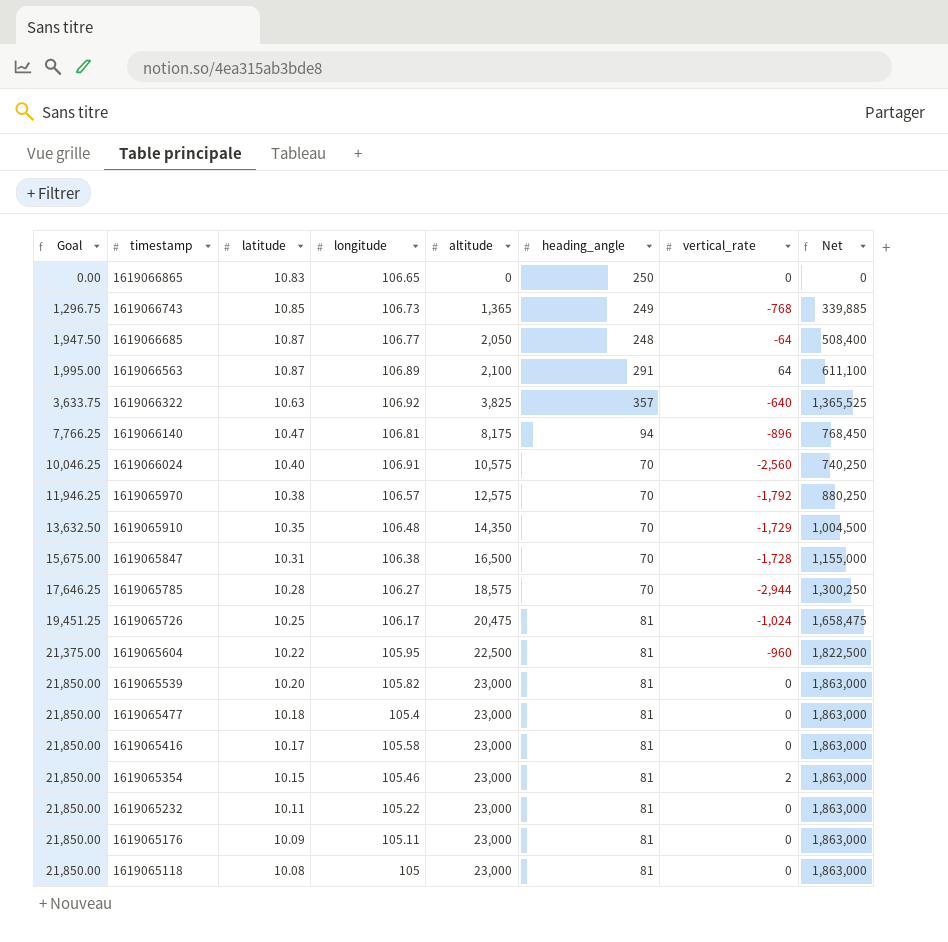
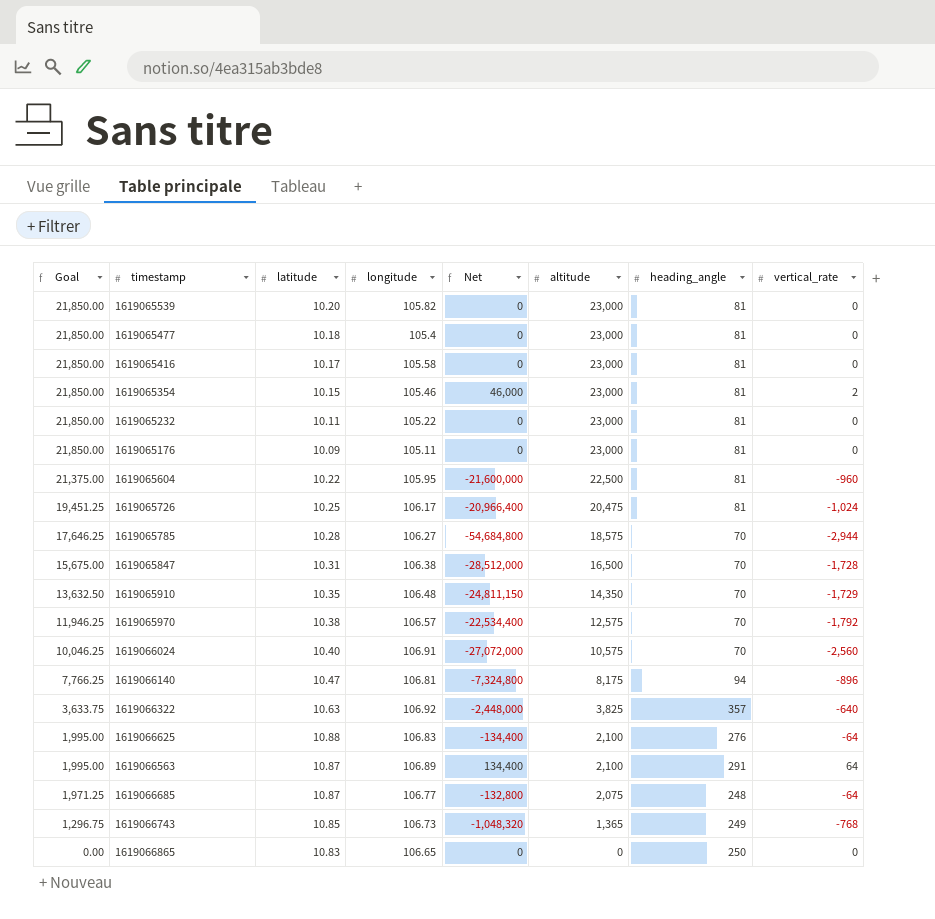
row order: Goal ascending -> Goal descending
column Net | formula: [altitude] * [heading_angle] -> [altitude] * [vertical_rate]
column Net | position: 8 -> 5
row 1619065118: 21,850.00 | 10.08 | 105 | 23,000 | 81 | 0 | 1,863,000 -> none
row 1619066625: none -> 1,995.00 | 10.88 | 106.83 | -134,400 | 2,100 | 276 | -64
1619066685 | Goal: 1,947.50 -> 1,971.25
1619066685 | altitude: 2,050 -> 2,075

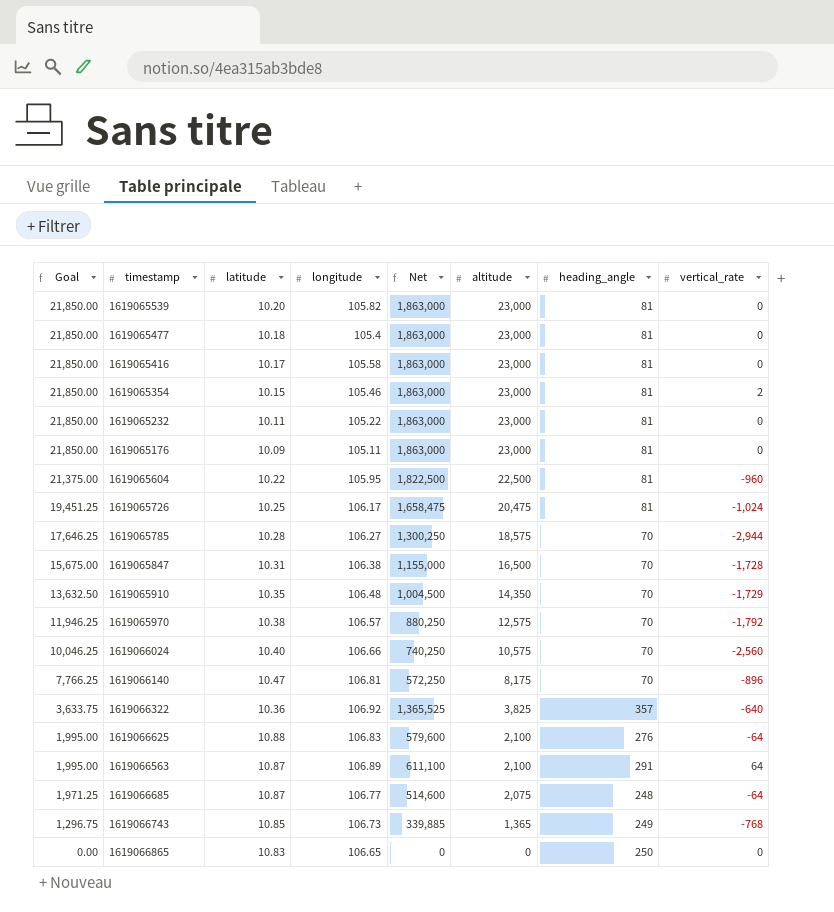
column Net | formula: [altitude] * [vertical_rate] -> [altitude] * [heading_angle]
1619066024 | longitude: 106.91 -> 106.66
1619066140 | heading_angle: 94 -> 70
1619066322 | latitude: 10.63 -> 10.36

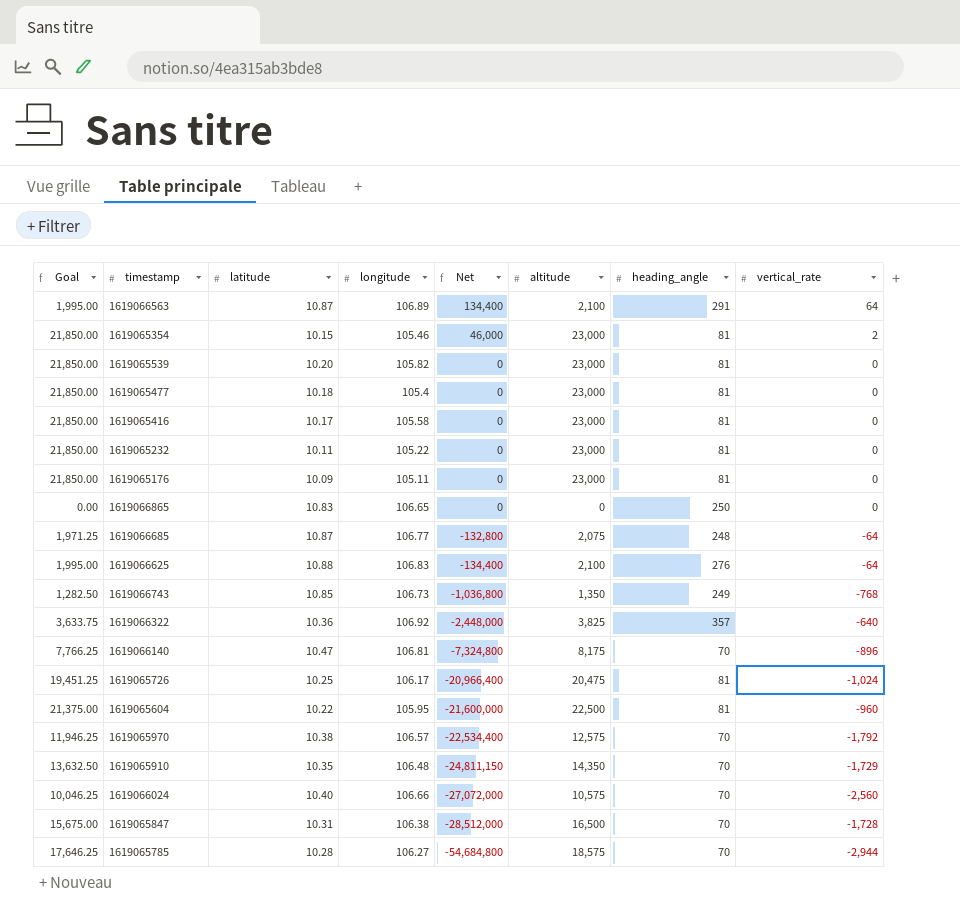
row order: Goal descending -> Net descending
column Net | formula: [altitude] * [heading_angle] -> [altitude] * [vertical_rate]
1619066743 | Goal: 1,296.75 -> 1,282.50
1619066743 | altitude: 1,365 -> 1,350

